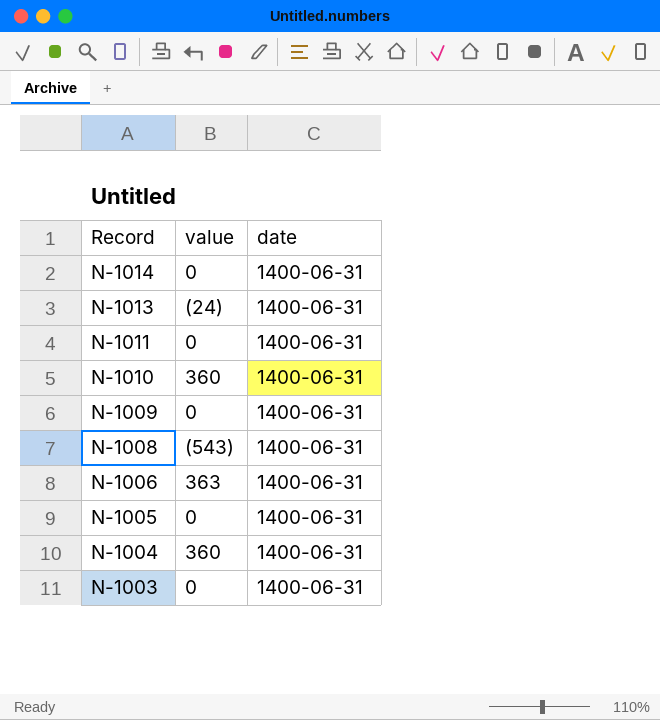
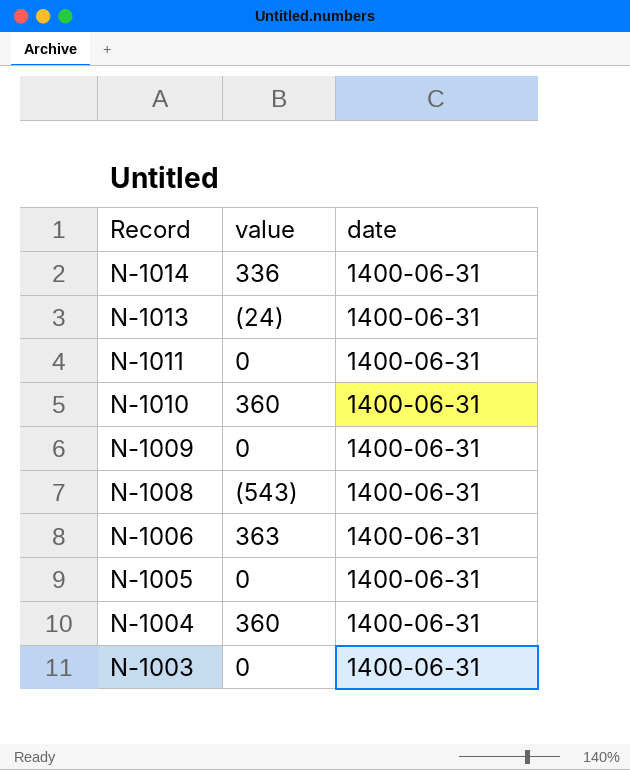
N-1014 | value: 0 -> 336

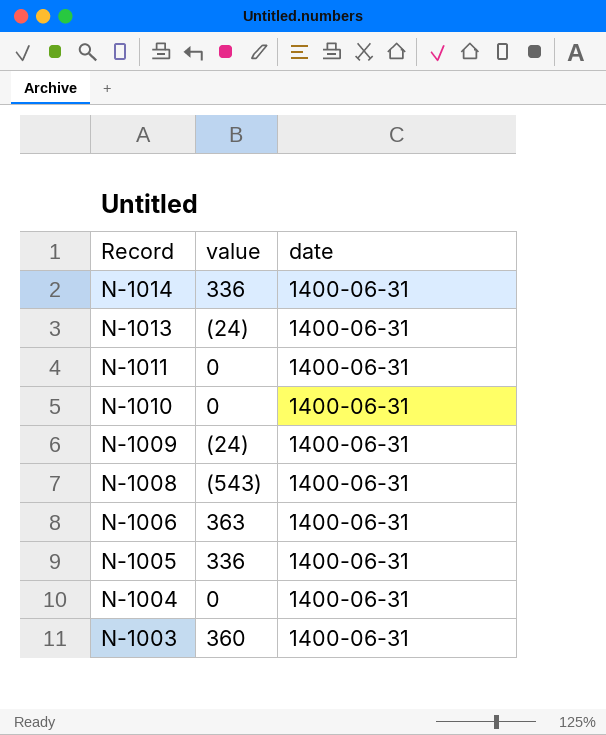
N-1010 | value: 360 -> 0
N-1009 | value: 0 -> (24)
N-1005 | value: 0 -> 336
N-1004 | value: 360 -> 0
N-1003 | value: 0 -> 360

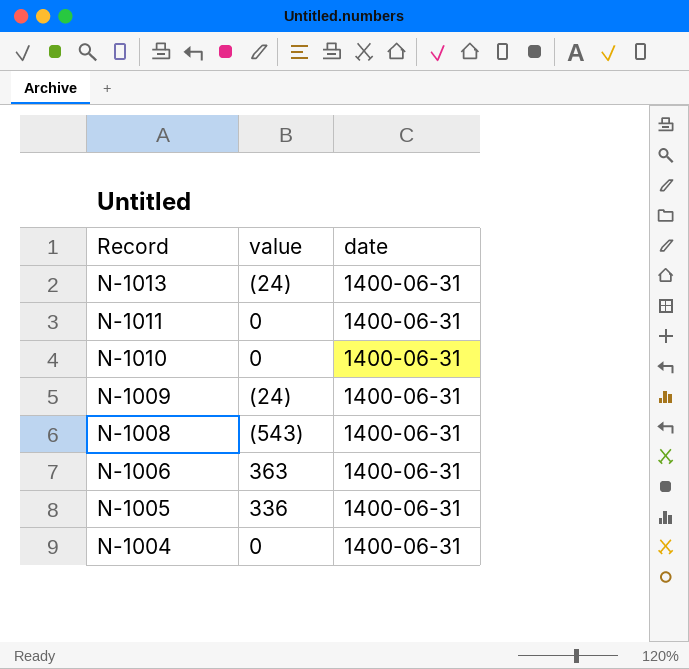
row N-1014: 336 | 1400-06-31 -> none
row N-1003: 360 | 1400-06-31 -> none

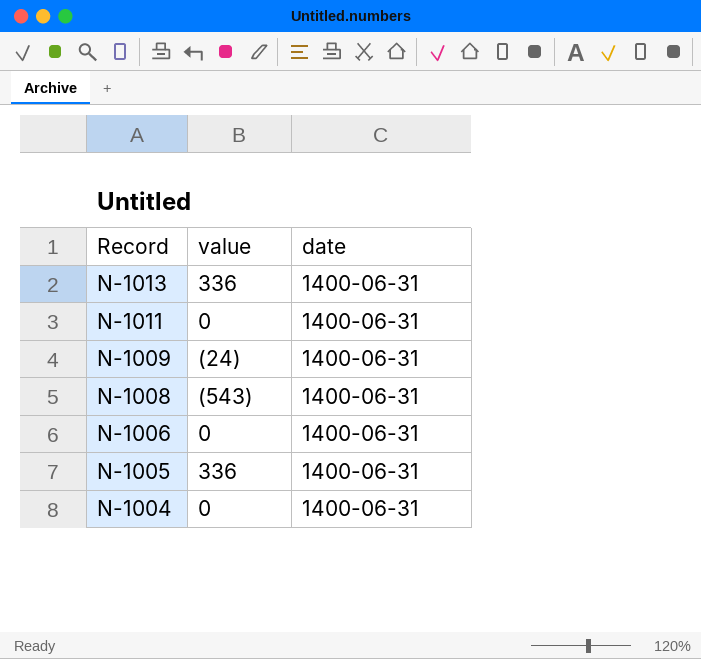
row N-1010: 0 | 1400-06-31 -> none
N-1013 | value: (24) -> 336
N-1006 | value: 363 -> 0

